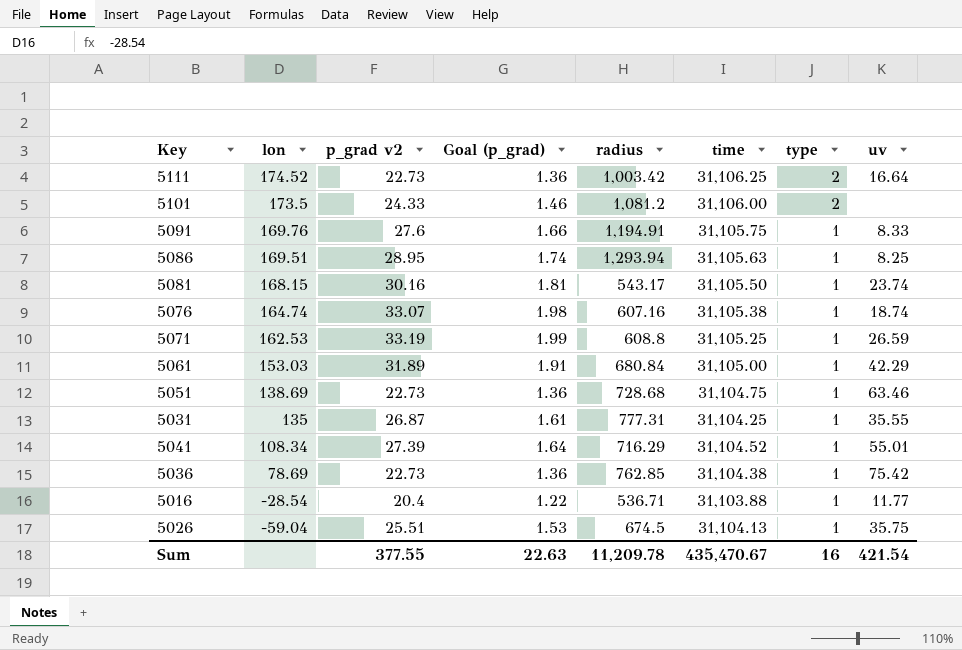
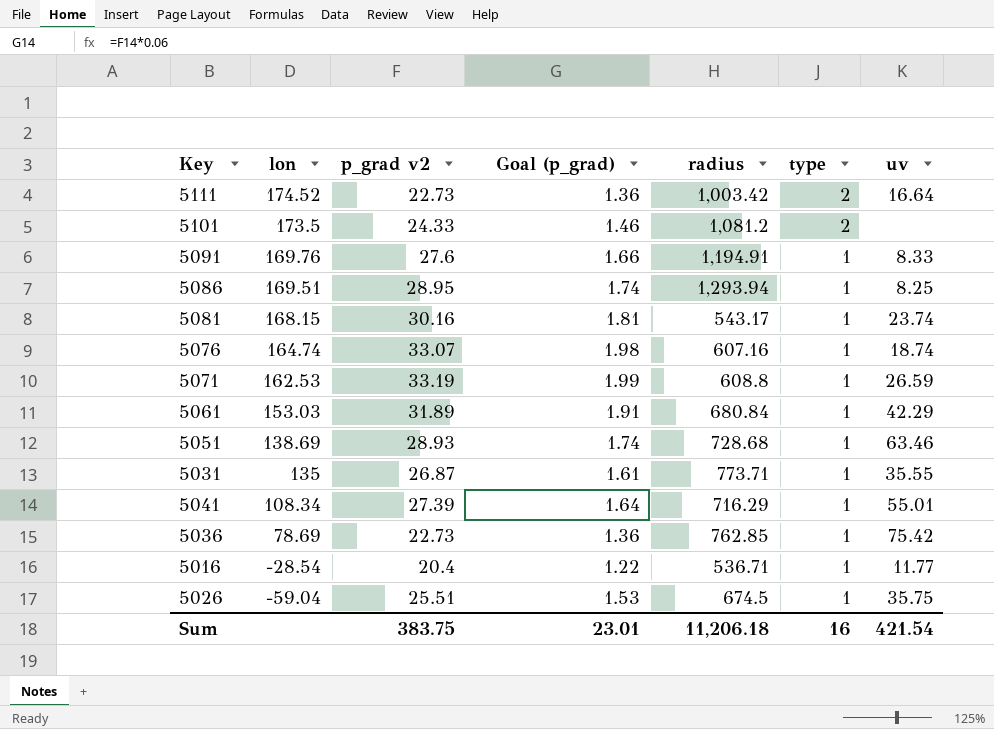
column time | position: 6 -> none
5051 | p_grad v2: 22.73 -> 28.93
5051 | Goal (p_grad): 1.36 -> 1.74
5031 | radius: 777.31 -> 773.71
Sum | p_grad v2: 377.55 -> 383.75
Sum | Goal (p_grad): 22.63 -> 23.01
Sum | radius: 11,209.78 -> 11,206.18

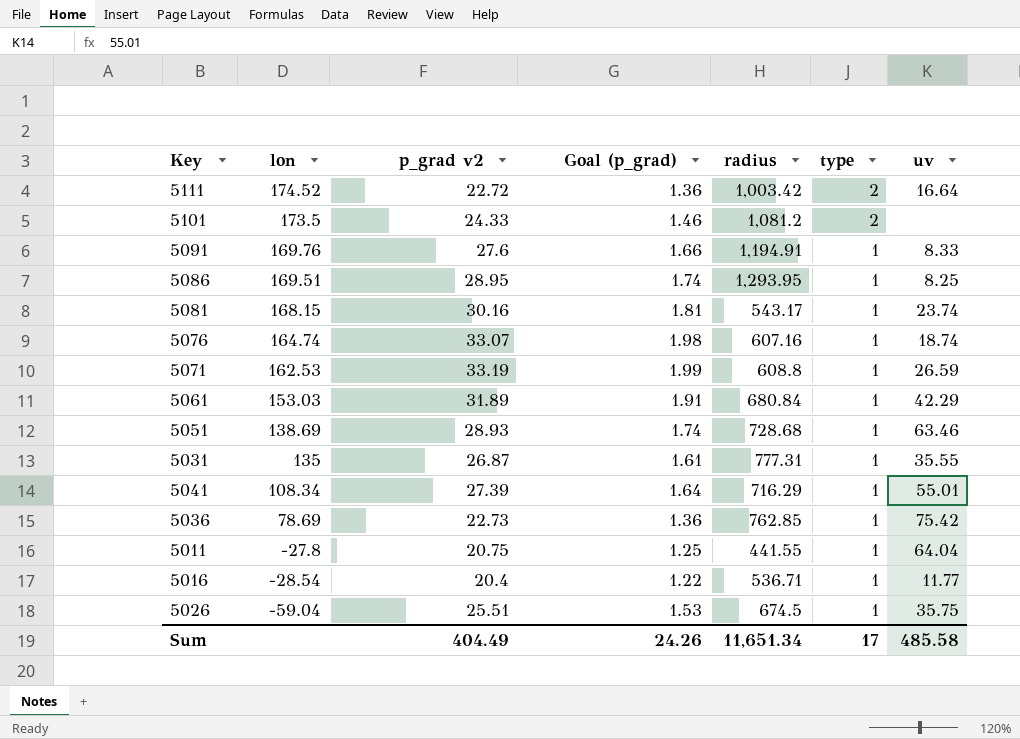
5111 | p_grad v2: 22.73 -> 22.72
5086 | radius: 1,293.94 -> 1,293.95
5031 | radius: 773.71 -> 777.31
row 5011: none -> -27.8 | 20.75 | 1.25 | 441.55 | 1 | 64.04
Sum | p_grad v2: 383.75 -> 404.49
Sum | Goal (p_grad): 23.01 -> 24.26
Sum | radius: 11,206.18 -> 11,651.34
Sum | type: 16 -> 17
Sum | uv: 421.54 -> 485.58

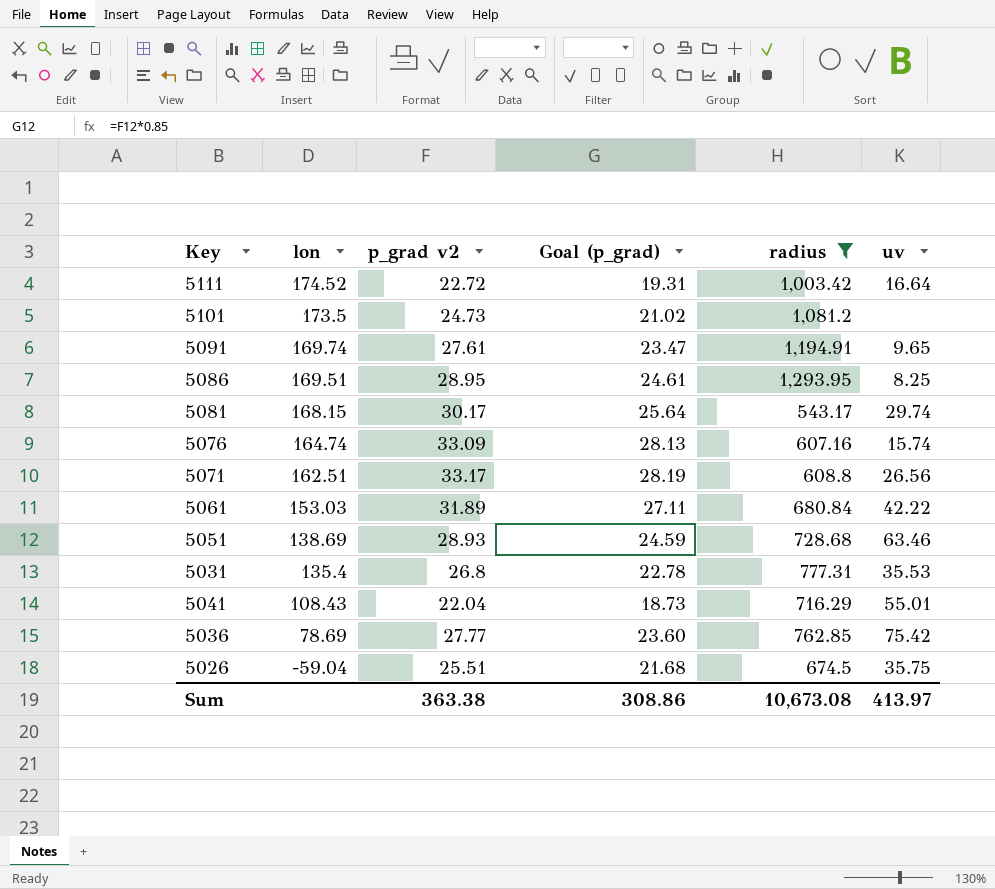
filter: none -> radius >= 543.17
column type | position: 6 -> none
column Goal (p_grad) | formula: [p_grad v2] * 0.06 -> [p_grad v2] * 0.85
5101 | p_grad v2: 24.33 -> 24.73
5091 | lon: 169.76 -> 169.74
5091 | p_grad v2: 27.6 -> 27.61
5091 | uv: 8.33 -> 9.65
5081 | p_grad v2: 30.16 -> 30.17
5081 | uv: 23.74 -> 29.74
5076 | p_grad v2: 33.07 -> 33.09
5076 | uv: 18.74 -> 15.74
5071 | lon: 162.53 -> 162.51
5071 | p_grad v2: 33.19 -> 33.17
5071 | uv: 26.59 -> 26.56
5061 | uv: 42.29 -> 42.22
5031 | lon: 135 -> 135.4
5031 | p_grad v2: 26.87 -> 26.8
5031 | uv: 35.55 -> 35.53
5041 | lon: 108.34 -> 108.43
5041 | p_grad v2: 27.39 -> 22.04
5036 | p_grad v2: 22.73 -> 27.77
Sum | p_grad v2: 404.49 -> 363.38
Sum | Goal (p_grad): 24.26 -> 308.86
Sum | radius: 11,651.34 -> 10,673.08
Sum | uv: 485.58 -> 413.97

